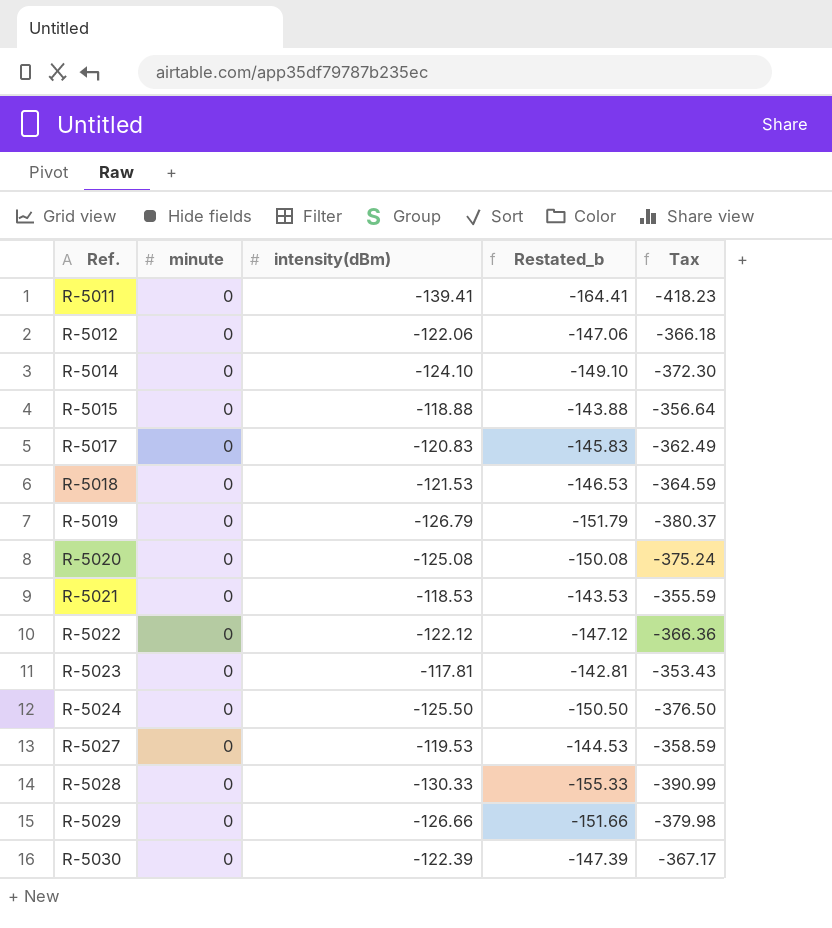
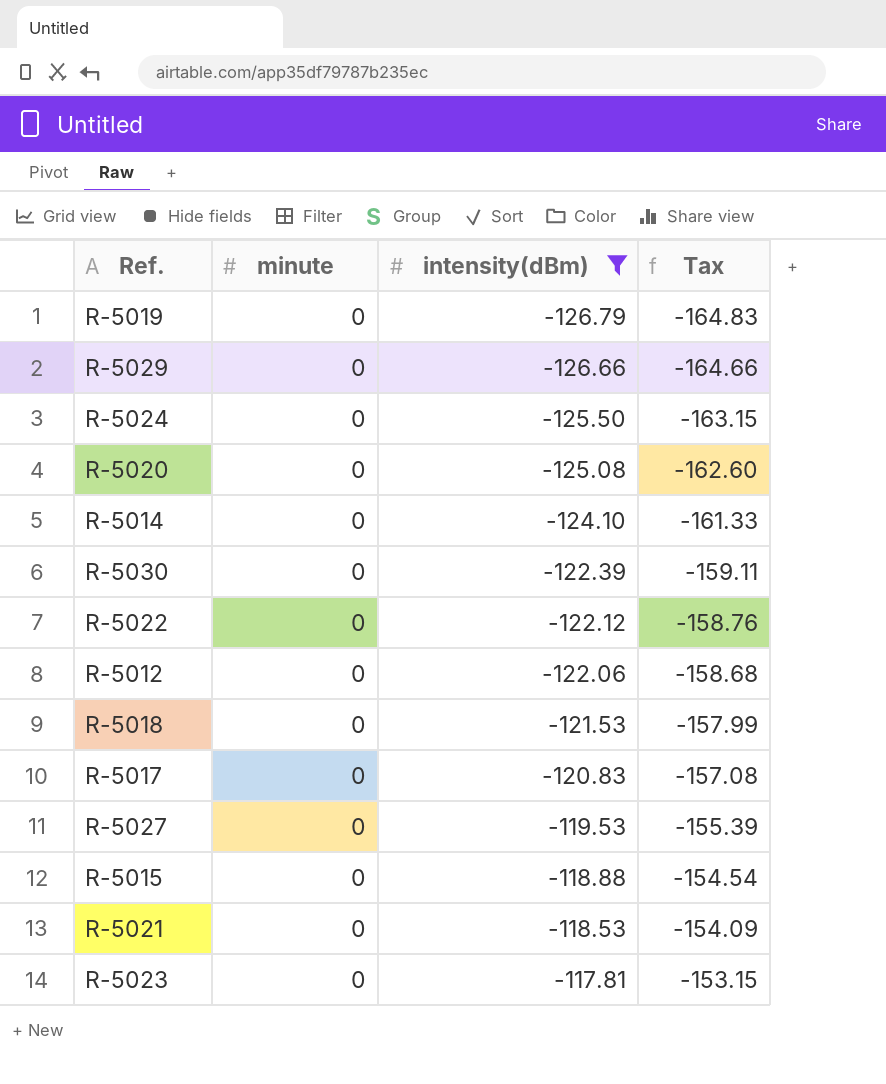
filter: none -> intensity(dBm) >= -126.79
row order: Ref. ascending -> intensity(dBm) ascending
column Restated_b | formula: [intensity(dBm)] - 25 -> none
column Tax | formula: [intensity(dBm)] * 3 -> [intensity(dBm)] * 1.3

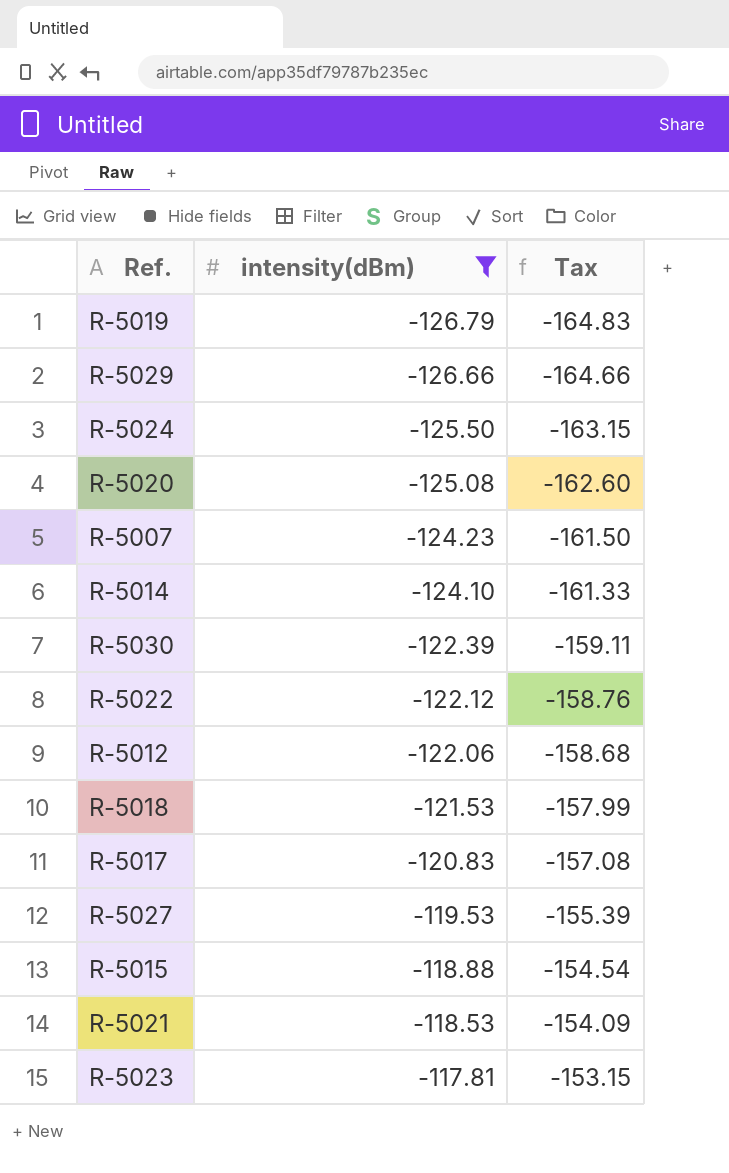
column minute | position: 2 -> none
row R-5007: none -> -124.23 | -161.50

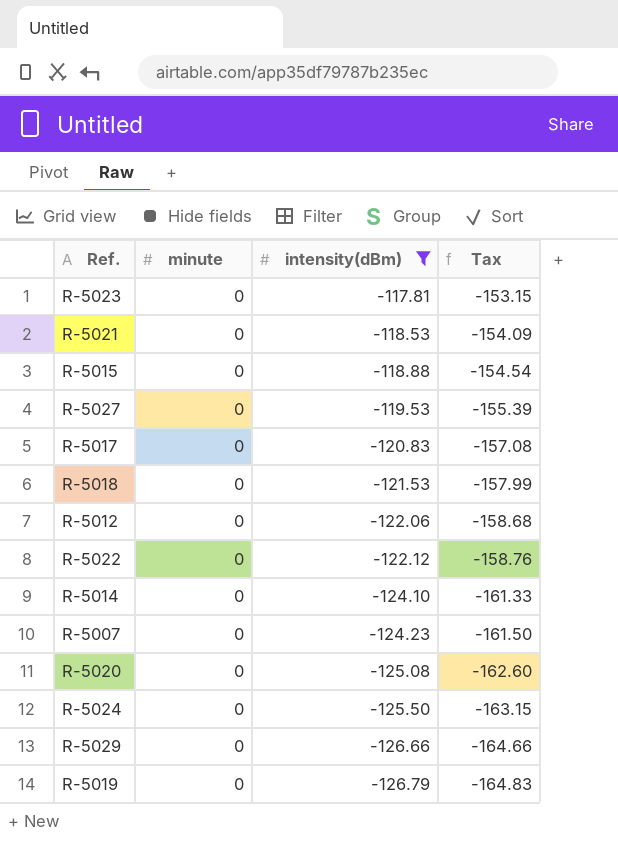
row order: intensity(dBm) ascending -> intensity(dBm) descending
column minute | position: none -> 2
row R-5030: -122.39 | -159.11 -> none

